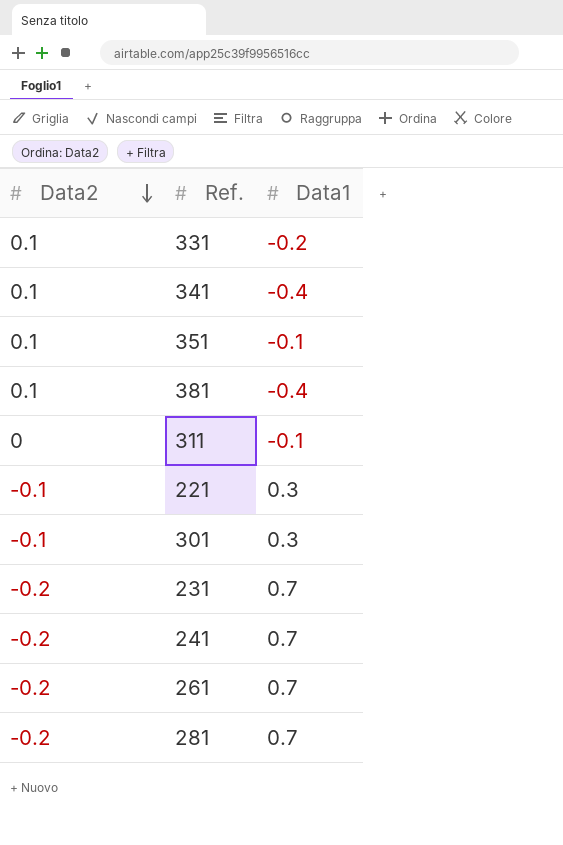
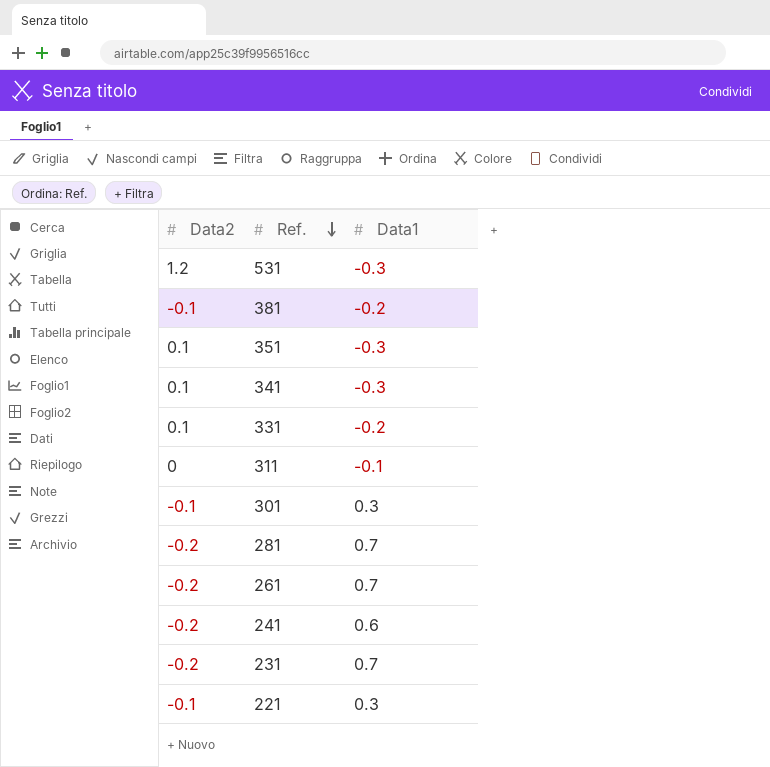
row order: Data2 descending -> Ref. descending
row 531: none -> 1.2 | -0.3
381 | Data2: 0.1 -> -0.1
381 | Data1: -0.4 -> -0.2
351 | Data1: -0.1 -> -0.3
341 | Data1: -0.4 -> -0.3
241 | Data1: 0.7 -> 0.6

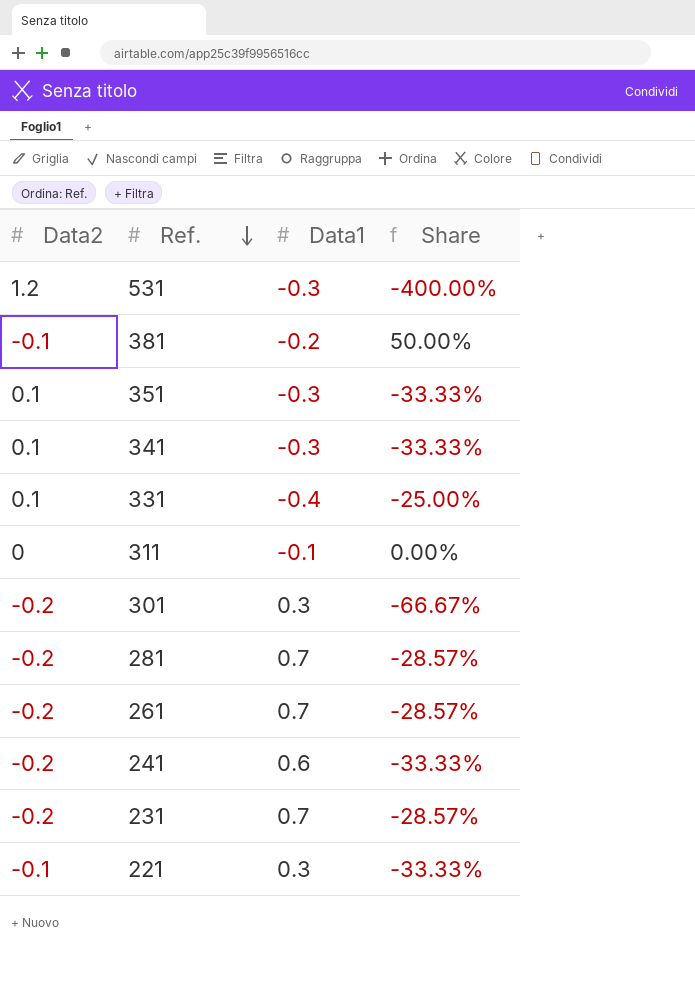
column Share | formula: none -> [Data2] / [Data1]
331 | Data1: -0.2 -> -0.4
301 | Data2: -0.1 -> -0.2

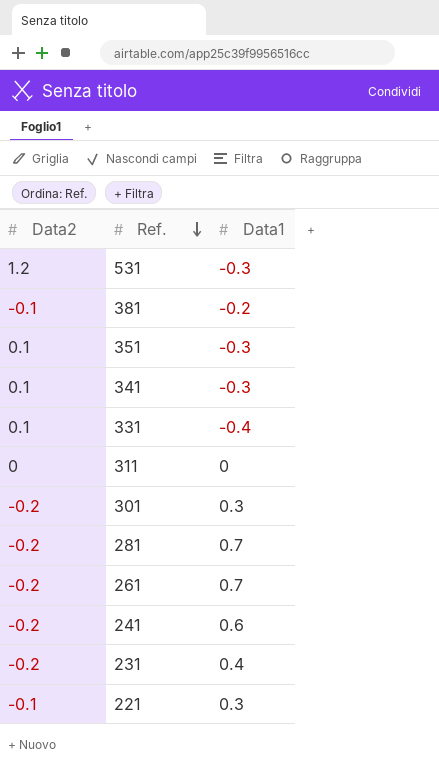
column Share | formula: [Data2] / [Data1] -> none
311 | Data1: -0.1 -> 0
231 | Data1: 0.7 -> 0.4

